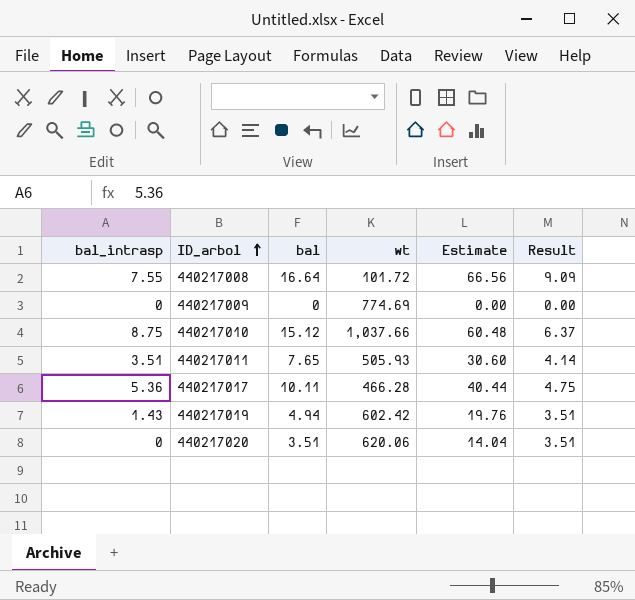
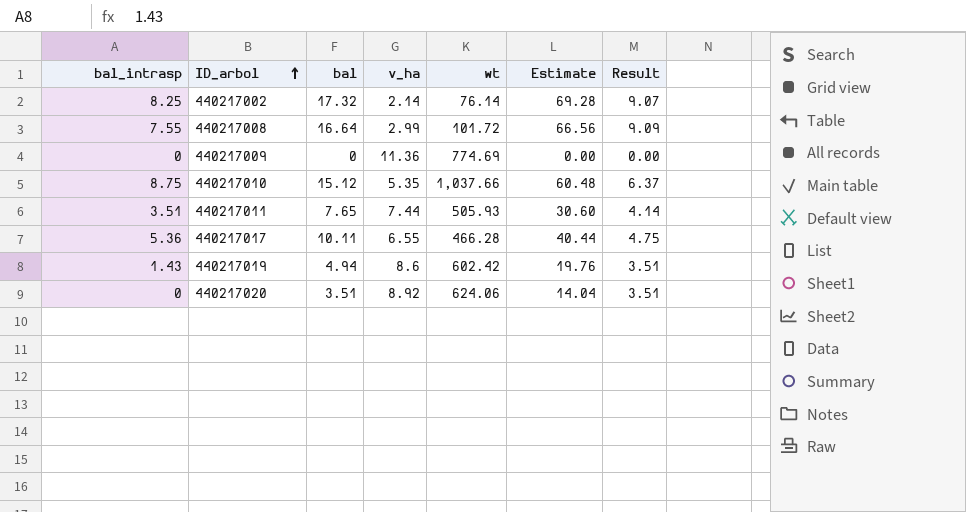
column v_ha | position: none -> 4
row 440217002: none -> 8.25 | 17.32 | 2.14 | 76.14 | 69.28 | 9.07
440217020 | wt: 620.06 -> 624.06

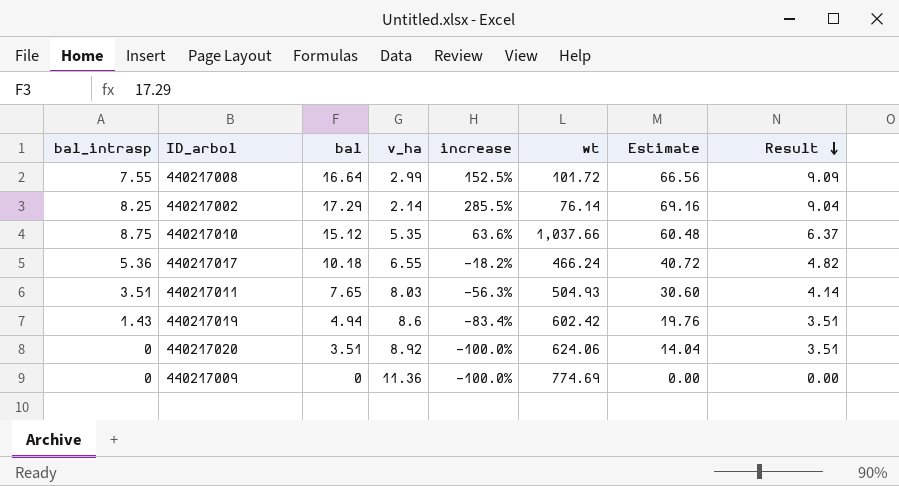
row order: ID_arbol ascending -> Result descending
column increase | formula: none -> ([bal_intrasp] - [v_ha]) / [v_ha]
440217002 | bal: 17.32 -> 17.29
440217002 | Estimate: 69.28 -> 69.16
440217002 | Result: 9.07 -> 9.04
440217017 | bal: 10.11 -> 10.18
440217017 | wt: 466.28 -> 466.24
440217017 | Estimate: 40.44 -> 40.72
440217017 | Result: 4.75 -> 4.82
440217011 | v_ha: 7.44 -> 8.03
440217011 | wt: 505.93 -> 504.93

